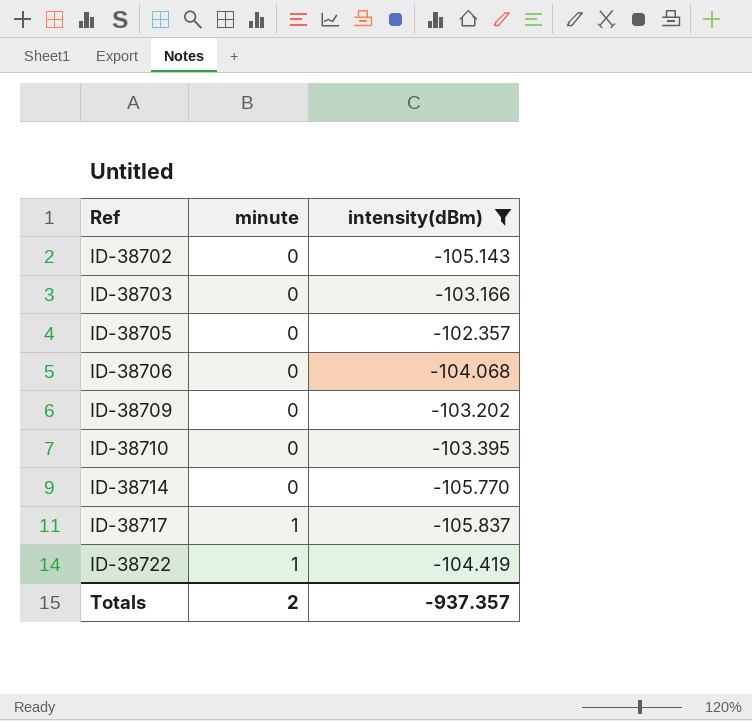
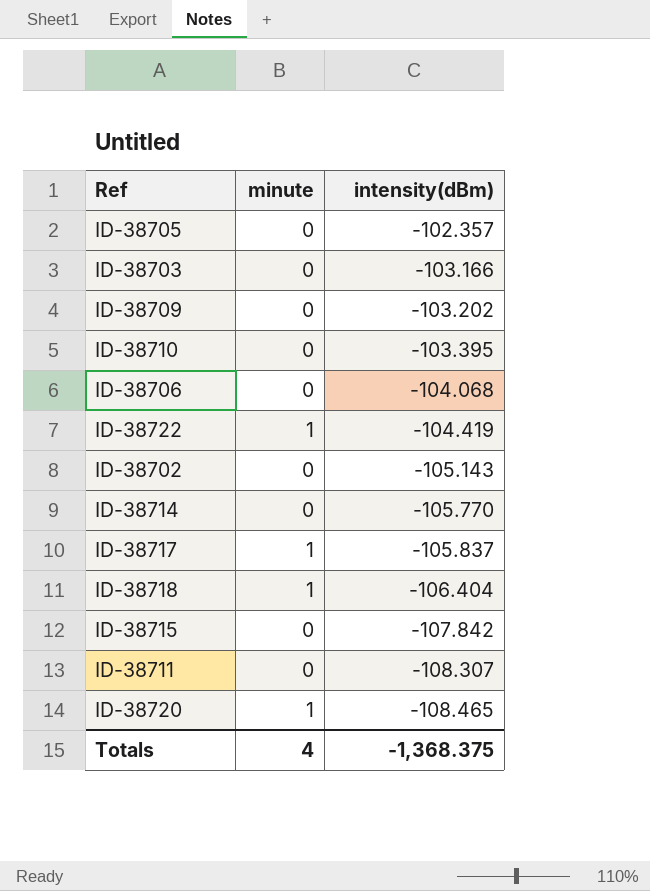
filter: intensity(dBm) >= -105.837 -> none
row order: Ref ascending -> intensity(dBm) descending
Totals | minute: 2 -> 4
Totals | intensity(dBm): -937.357 -> -1,368.375

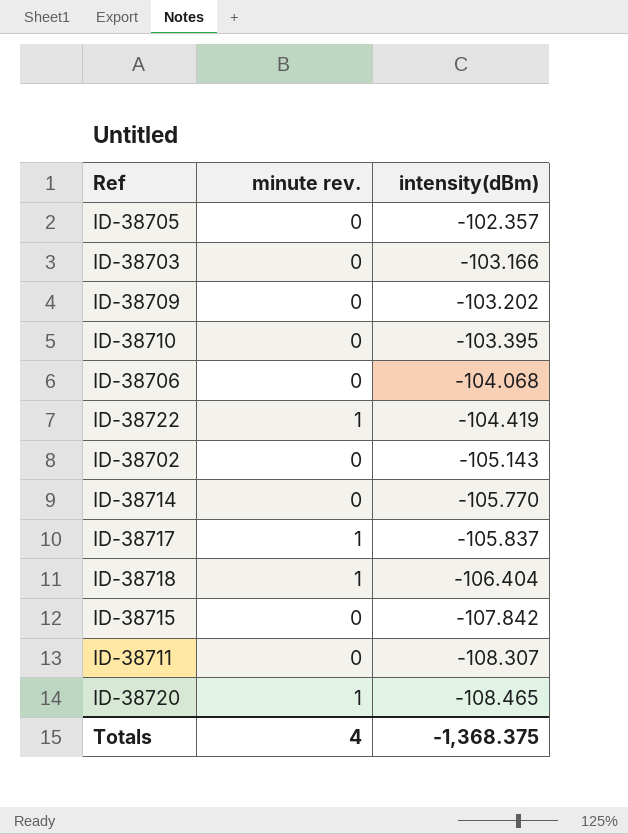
column name: minute -> minute rev.

